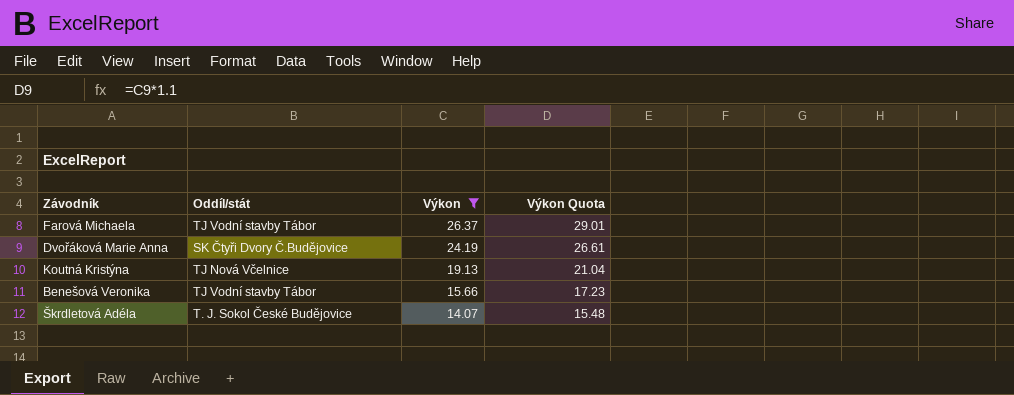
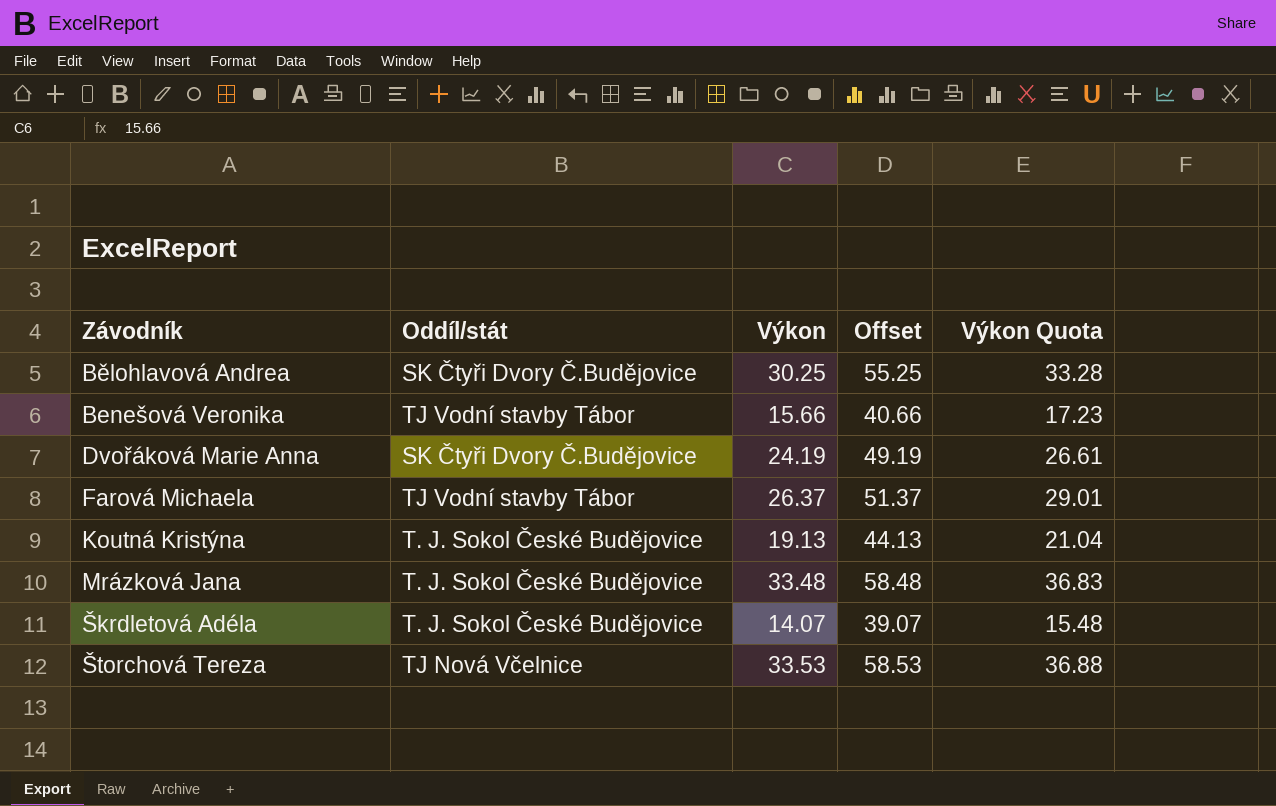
filter: Výkon <= 26.37 -> none
row order: Výkon descending -> Závodník ascending
column Offset | formula: none -> [Výkon] + 25
Koutná Kristýna | Oddíl/stát: TJ Nová Včelnice -> T. J. Sokol České Budějovice

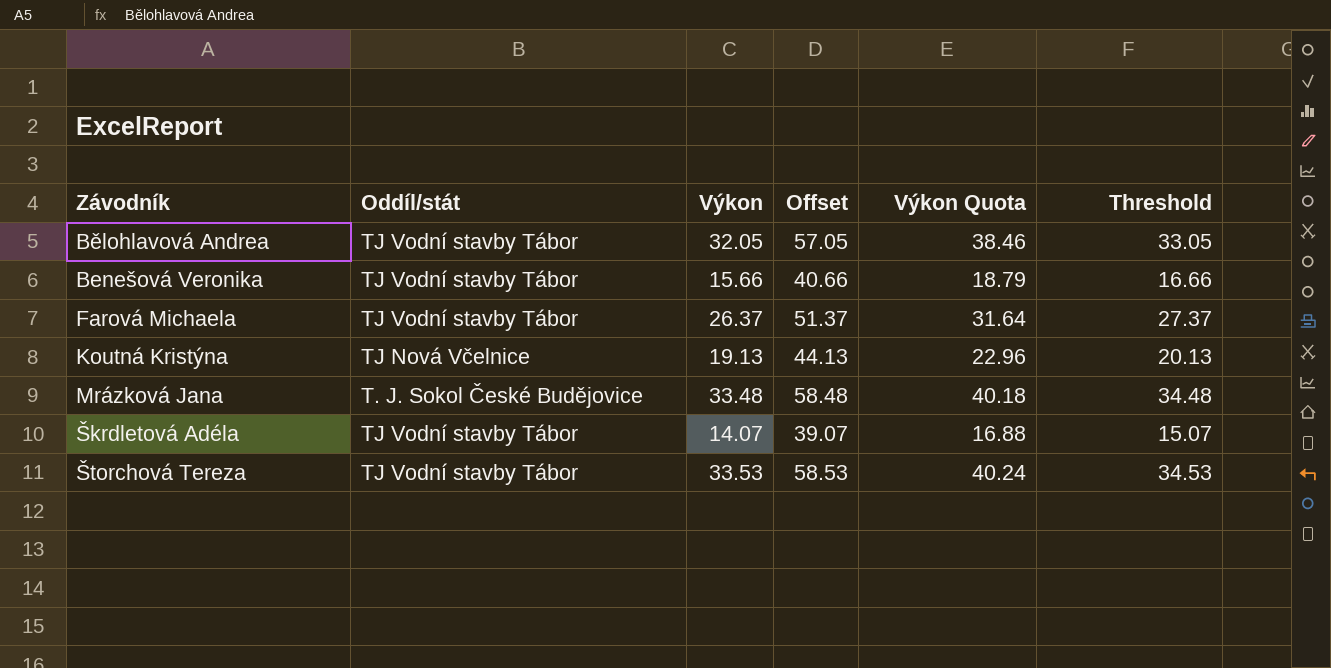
column Výkon Quota | formula: [Výkon] * 1.1 -> [Výkon] * 1.2
column Threshold | formula: none -> [Výkon] + 1
row Dvořáková Marie Anna: SK Čtyři Dvory Č.Budějovice | 24.19 | 49.19 | 26.61 -> none
Bělohlavová Andrea | Oddíl/stát: SK Čtyři Dvory Č.Budějovice -> TJ Vodní stavby Tábor
Bělohlavová Andrea | Výkon: 30.25 -> 32.05
Bělohlavová Andrea | Offset: 55.25 -> 57.05
Koutná Kristýna | Oddíl/stát: T. J. Sokol České Budějovice -> TJ Nová Včelnice
Škrdletová Adéla | Oddíl/stát: T. J. Sokol České Budějovice -> TJ Vodní stavby Tábor
Štorchová Tereza | Oddíl/stát: TJ Nová Včelnice -> TJ Vodní stavby Tábor

